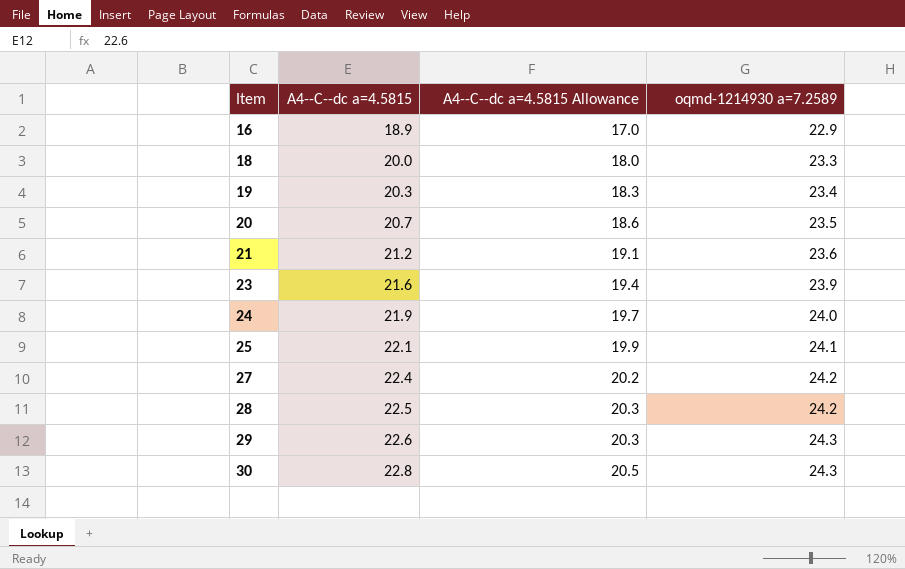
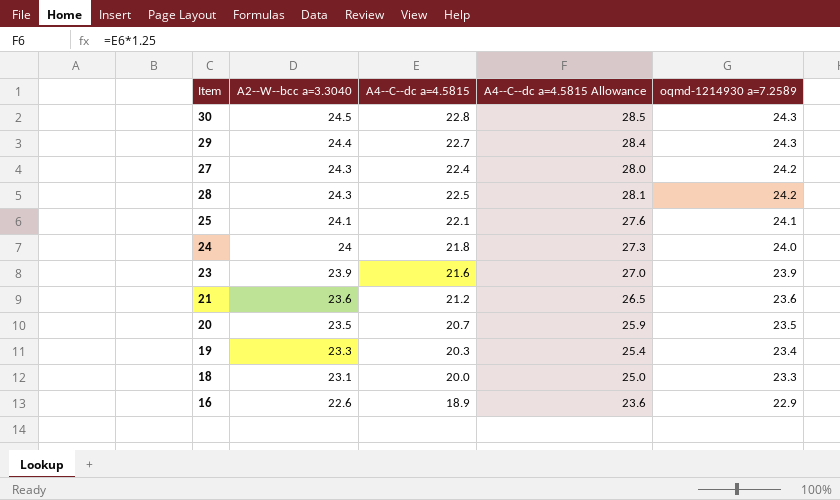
row order: Item ascending -> A2--W--bcc a=3.3040 descending
column A2--W--bcc a=3.3040 | position: none -> 2
column A4--C--dc a=4.5815 Allowance | formula: [A4--C--dc a=4.5815] * 0.9 -> [A4--C--dc a=4.5815] * 1.25
29 | A4--C--dc a=4.5815: 22.6 -> 22.7
24 | A4--C--dc a=4.5815: 21.9 -> 21.8

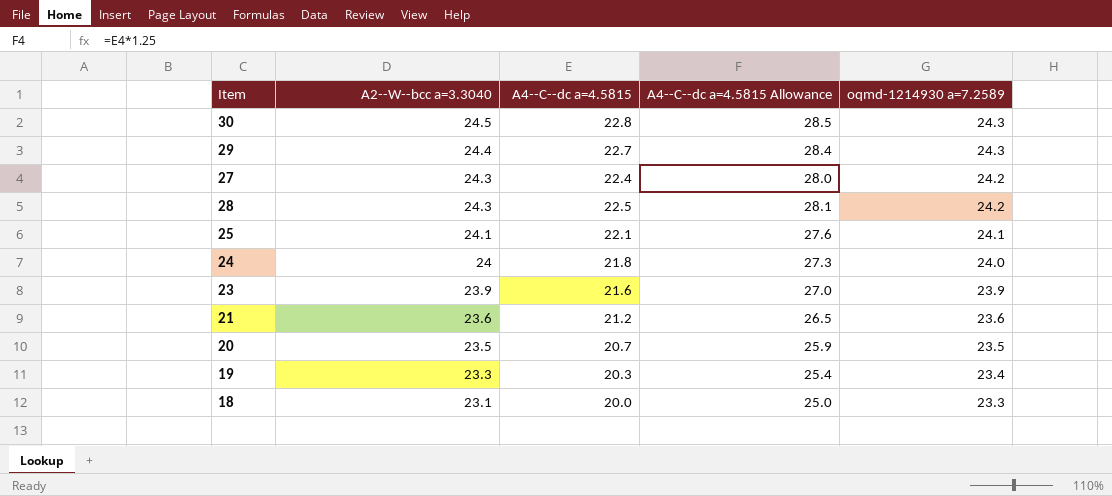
row 16: 22.6 | 18.9 | 23.6 | 22.9 -> none

